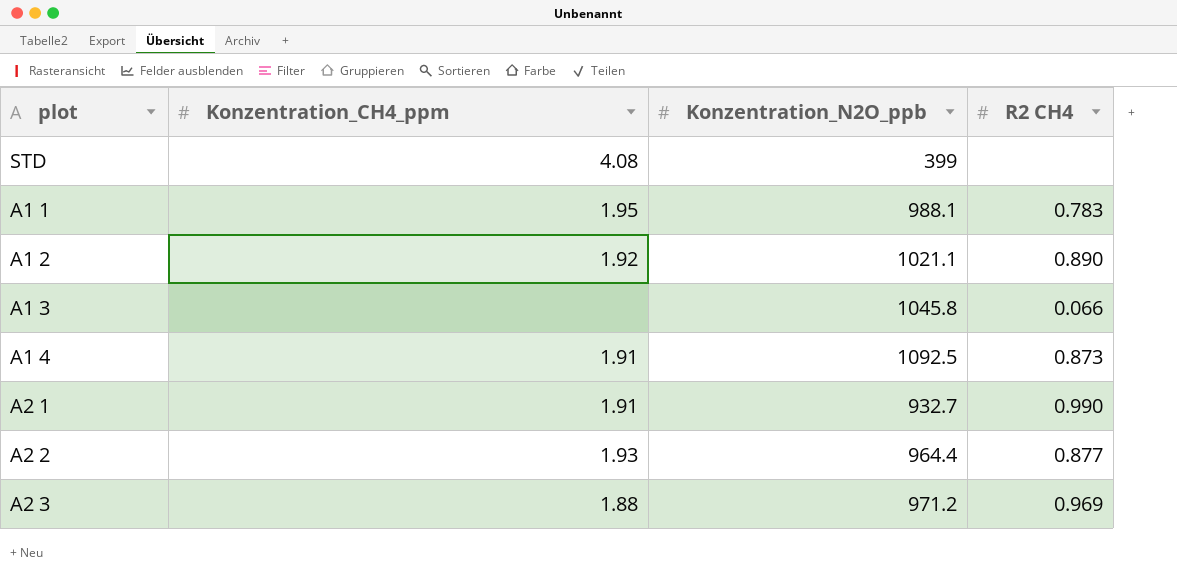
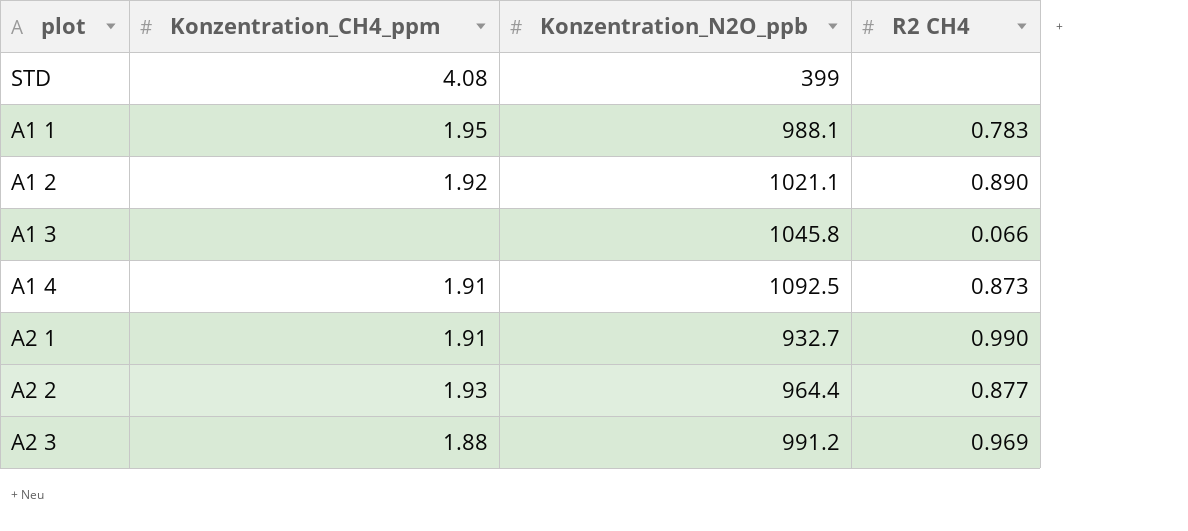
A2 3 | Konzentration_N2O_ppb: 971.2 -> 991.2

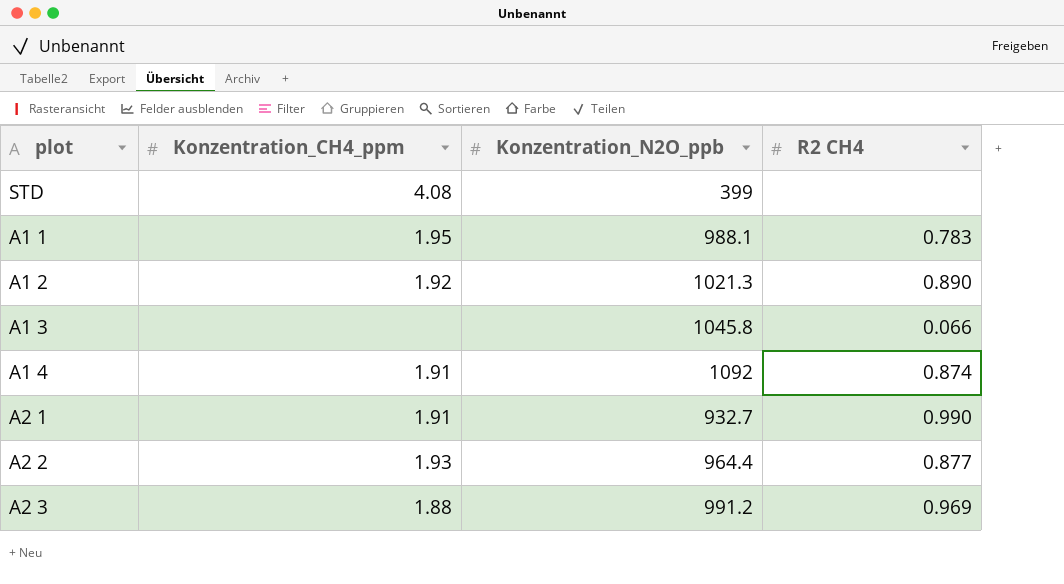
A1 2 | Konzentration_N2O_ppb: 1021.1 -> 1021.3
A1 4 | Konzentration_N2O_ppb: 1092.5 -> 1092
A1 4 | R2 CH4: 0.873 -> 0.874

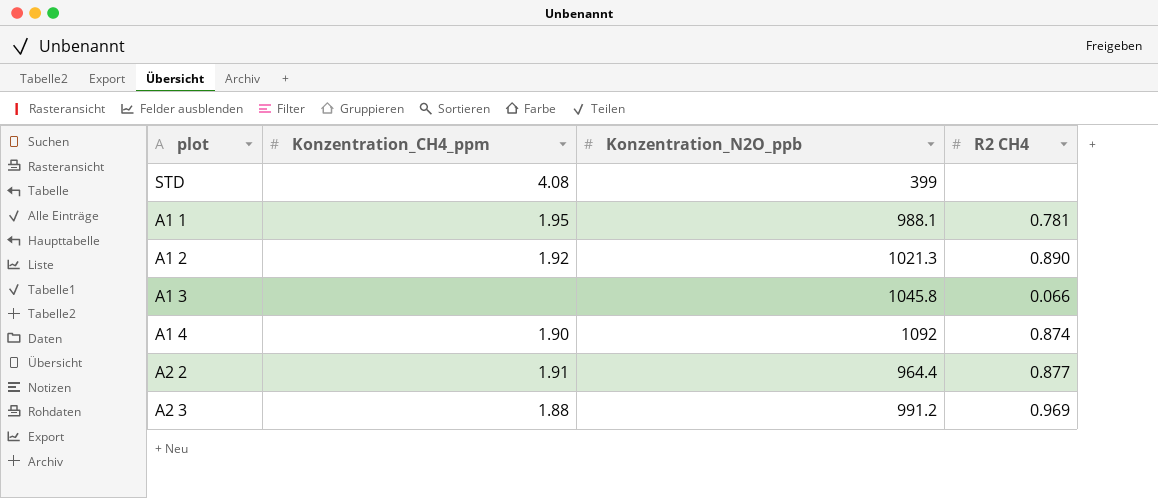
row A2 1: 1.91 | 932.7 | 0.990 -> none
A1 1 | R2 CH4: 0.783 -> 0.781
A1 4 | Konzentration_CH4_ppm: 1.91 -> 1.90
A2 2 | Konzentration_CH4_ppm: 1.93 -> 1.91

